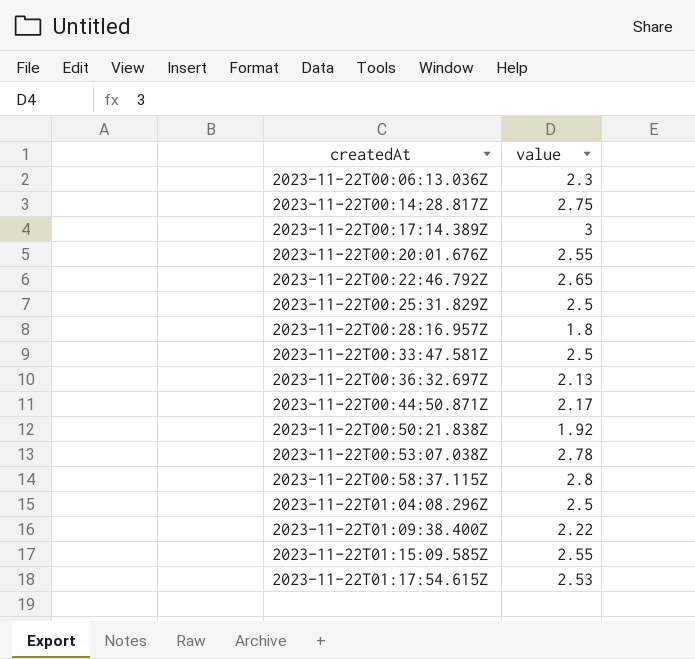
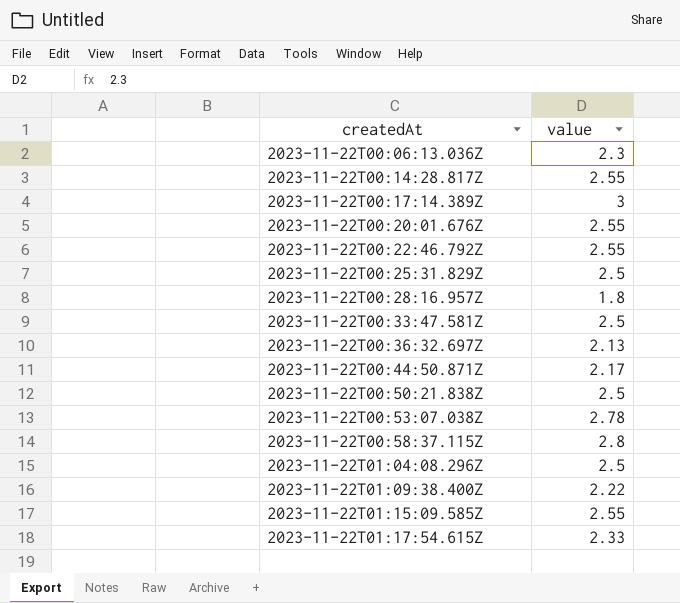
2023-11-22T00:14:28.817Z | value: 2.75 -> 2.55
2023-11-22T00:22:46.792Z | value: 2.65 -> 2.55
2023-11-22T00:50:21.838Z | value: 1.92 -> 2.5
2023-11-22T01:17:54.615Z | value: 2.53 -> 2.33

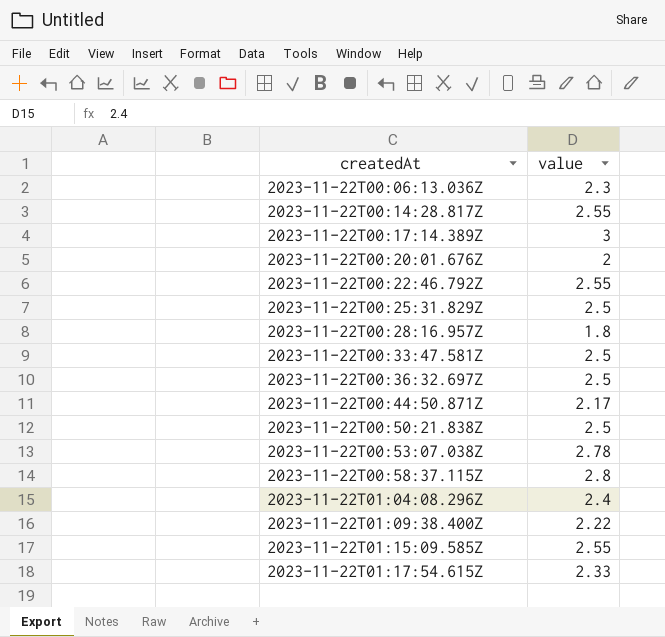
2023-11-22T00:20:01.676Z | value: 2.55 -> 2
2023-11-22T00:36:32.697Z | value: 2.13 -> 2.5
2023-11-22T01:04:08.296Z | value: 2.5 -> 2.4

